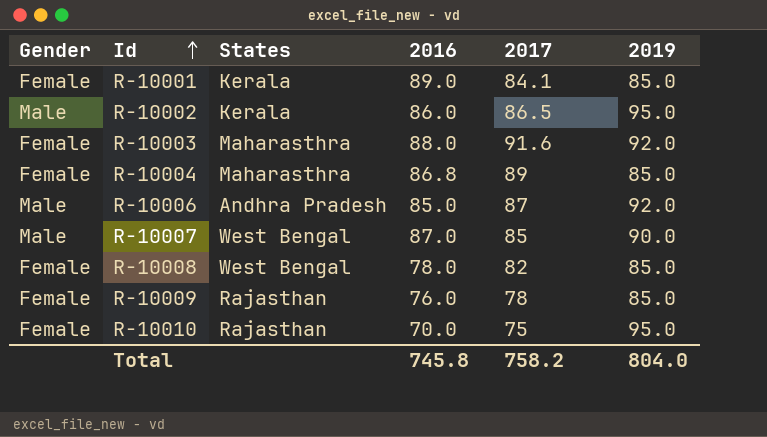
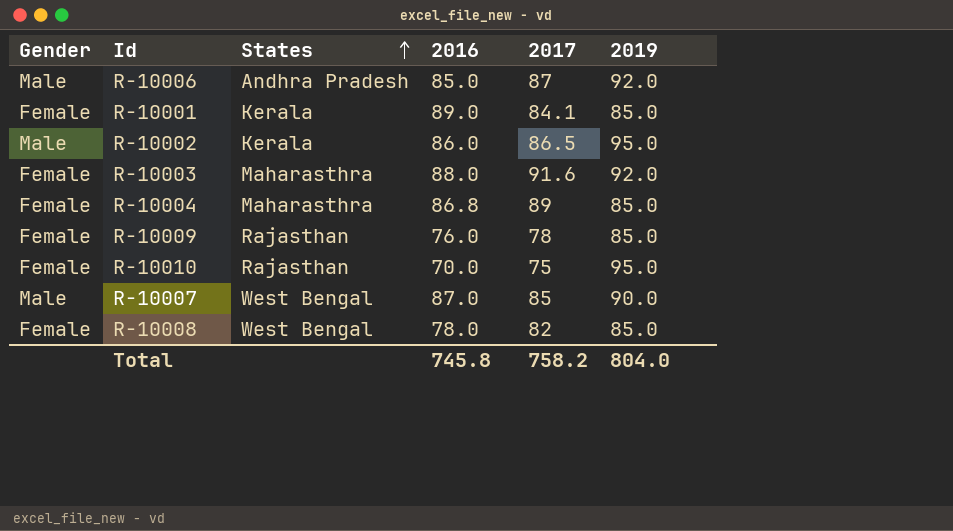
row order: Id ascending -> States ascending

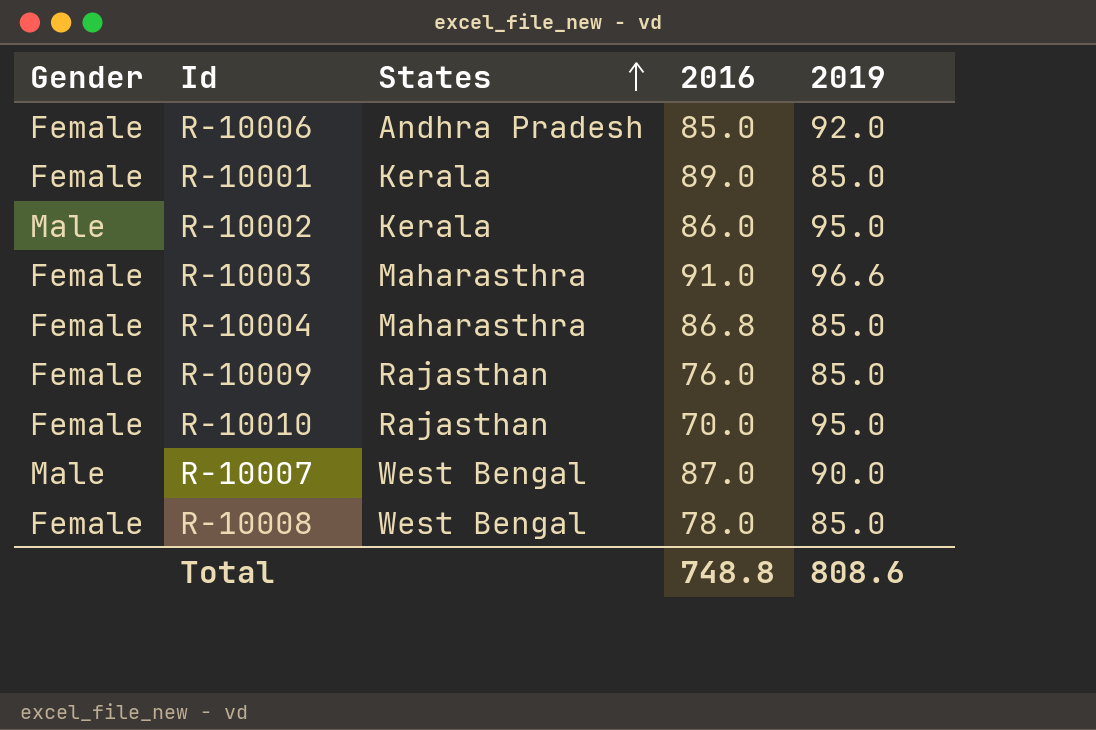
column 2017 | position: 5 -> none
R-10006 | Gender: Male -> Female
R-10003 | 2016: 88.0 -> 91.0
R-10003 | 2019: 92.0 -> 96.6
Total | 2016: 745.8 -> 748.8
Total | 2019: 804.0 -> 808.6

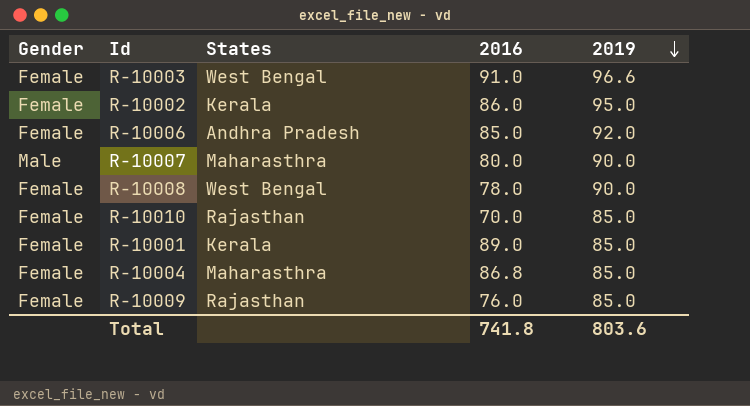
row order: States ascending -> 2019 descending
R-10003 | States: Maharasthra -> West Bengal
R-10002 | Gender: Male -> Female
R-10007 | States: West Bengal -> Maharasthra
R-10007 | 2016: 87.0 -> 80.0
R-10008 | 2019: 85.0 -> 90.0
R-10010 | 2019: 95.0 -> 85.0
Total | 2016: 748.8 -> 741.8
Total | 2019: 808.6 -> 803.6

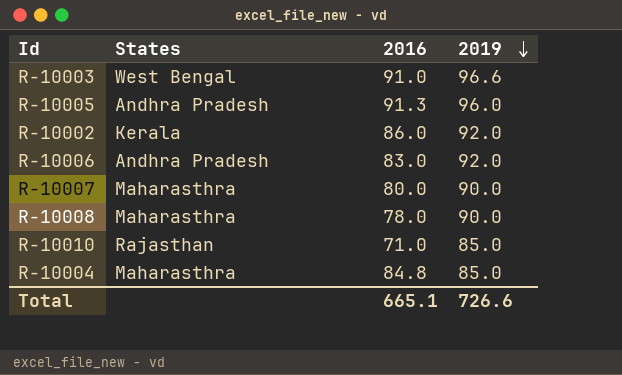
column Gender | position: 1 -> none
row R-10001: Female | Kerala | 89.0 | 85.0 -> none
row R-10009: Female | Rajasthan | 76.0 | 85.0 -> none
row R-10005: none -> Andhra Pradesh | 91.3 | 96.0
R-10002 | 2019: 95.0 -> 92.0
R-10006 | 2016: 85.0 -> 83.0
R-10008 | States: West Bengal -> Maharasthra
R-10010 | 2016: 70.0 -> 71.0
R-10004 | 2016: 86.8 -> 84.8
Total | 2016: 741.8 -> 665.1
Total | 2019: 803.6 -> 726.6

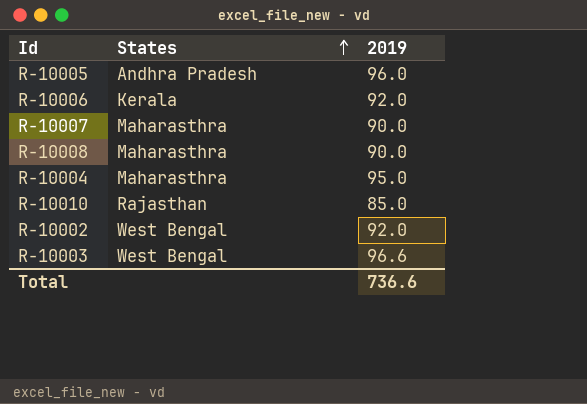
row order: 2019 descending -> States ascending
column 2016 | position: 3 -> none
R-10006 | States: Andhra Pradesh -> Kerala
R-10004 | 2019: 85.0 -> 95.0
R-10002 | States: Kerala -> West Bengal
Total | 2019: 726.6 -> 736.6

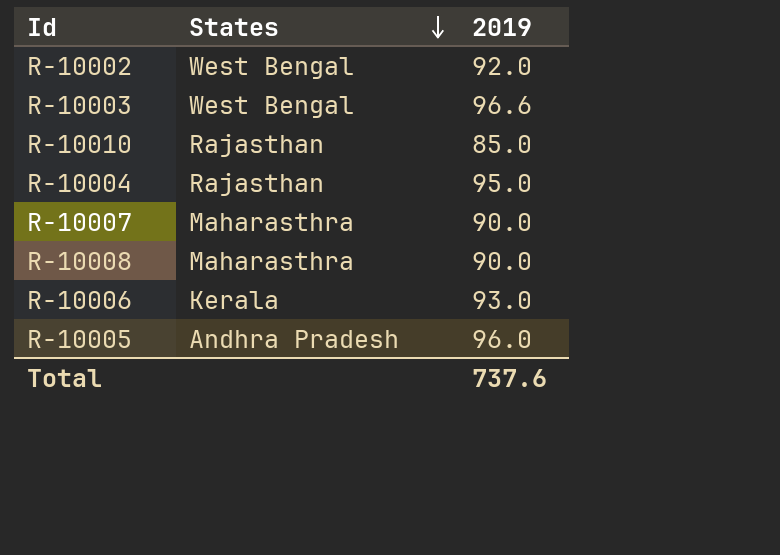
row order: States ascending -> States descending
R-10004 | States: Maharasthra -> Rajasthan
R-10006 | 2019: 92.0 -> 93.0
Total | 2019: 736.6 -> 737.6

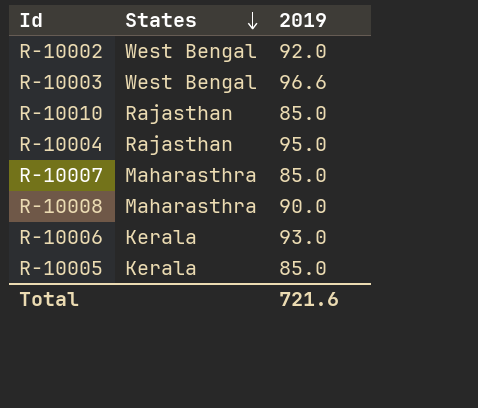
R-10007 | 2019: 90.0 -> 85.0
R-10005 | States: Andhra Pradesh -> Kerala
R-10005 | 2019: 96.0 -> 85.0
Total | 2019: 737.6 -> 721.6

